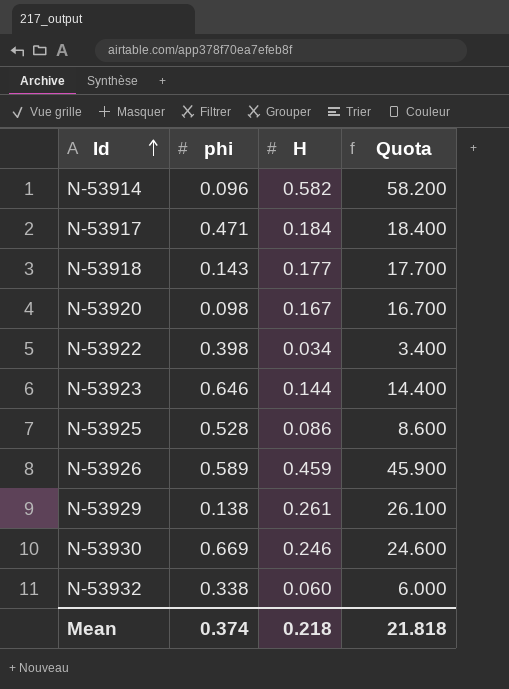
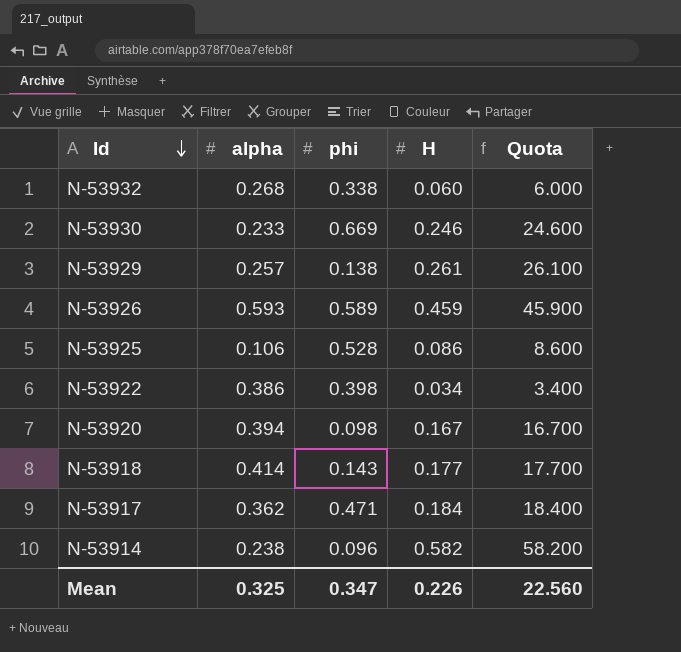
row order: Id ascending -> Id descending
column alpha | position: none -> 2
row N-53923: 0.646 | 0.144 | 14.400 -> none
Mean | phi: 0.374 -> 0.347
Mean | H: 0.218 -> 0.226
Mean | Quota: 21.818 -> 22.560

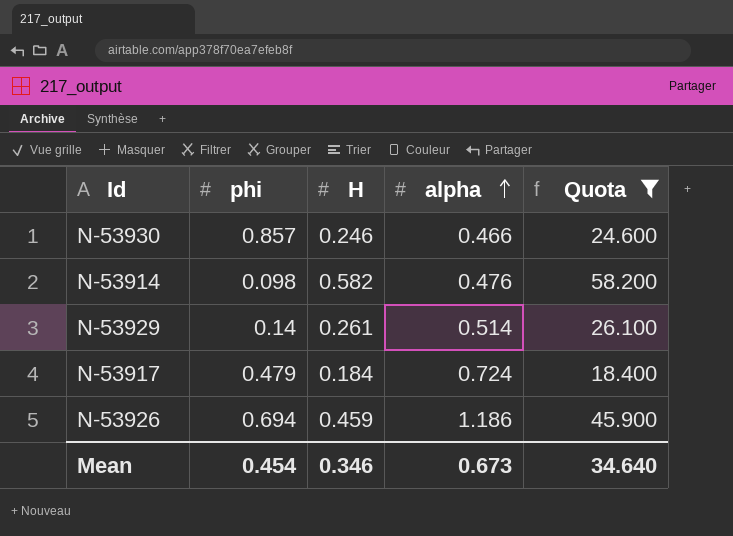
filter: none -> Quota >= 18.400
row order: Id descending -> alpha ascending
column alpha | position: 2 -> 4
N-53930 | phi: 0.669 -> 0.857
N-53930 | alpha: 0.233 -> 0.466
N-53914 | phi: 0.096 -> 0.098
N-53914 | alpha: 0.238 -> 0.476
N-53929 | phi: 0.138 -> 0.14
N-53929 | alpha: 0.257 -> 0.514
N-53917 | phi: 0.471 -> 0.479
N-53917 | alpha: 0.362 -> 0.724
N-53926 | phi: 0.589 -> 0.694
N-53926 | alpha: 0.593 -> 1.186
Mean | phi: 0.347 -> 0.454
Mean | H: 0.226 -> 0.346
Mean | alpha: 0.325 -> 0.673
Mean | Quota: 22.560 -> 34.640

